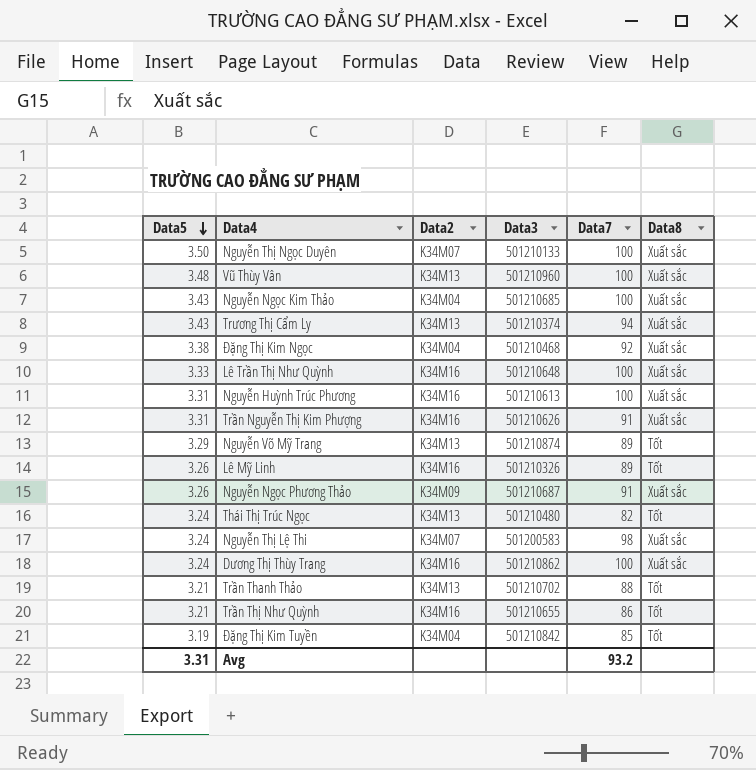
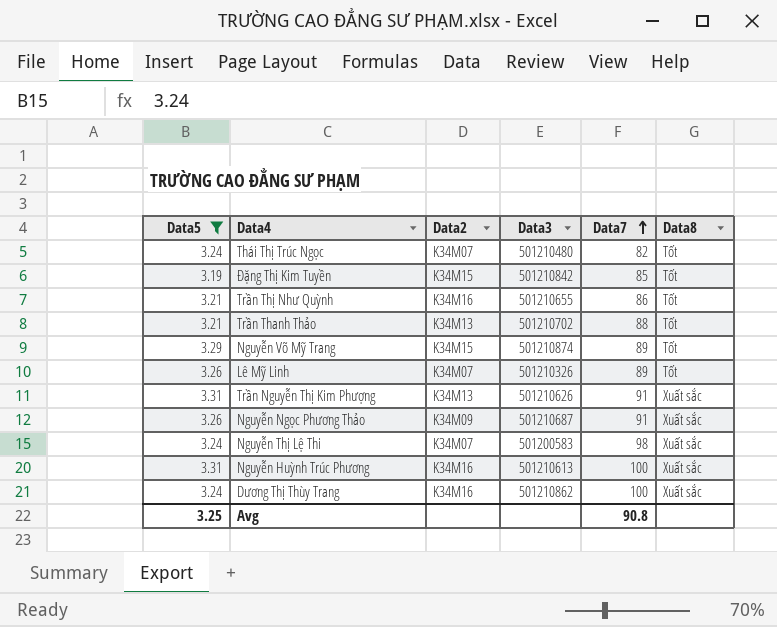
filter: none -> Data5 <= 3.31
row order: Data5 descending -> Data7 ascending
Thái Thị Trúc Ngọc | Data2: K34M13 -> K34M07
Đặng Thị Kim Tuyền | Data2: K34M04 -> K34M15
Nguyễn Võ Mỹ Trang | Data2: K34M13 -> K34M15
Lê Mỹ Linh | Data2: K34M16 -> K34M07
Trần Nguyễn Thị Kim Phượng | Data2: K34M16 -> K34M13
Avg | Data5: 3.31 -> 3.25
Avg | Data7: 93.2 -> 90.8

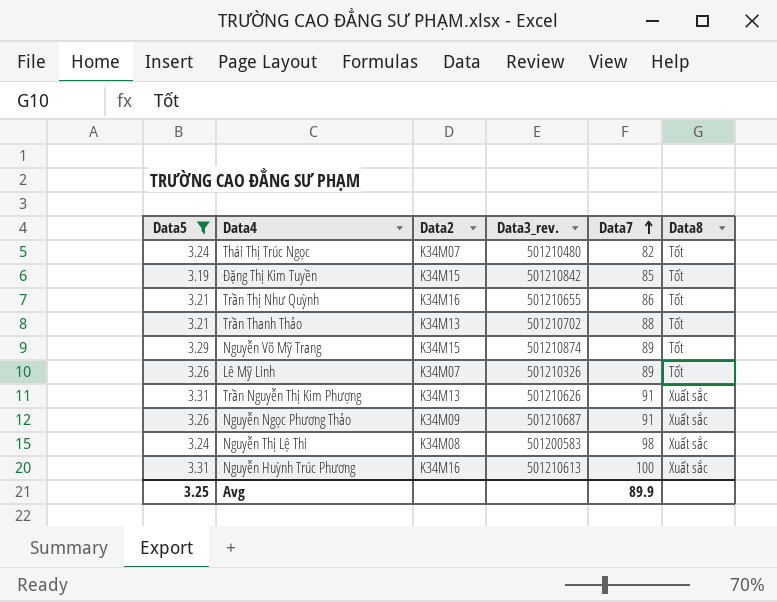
column name: Data3 -> Data3_rev.
row Dương Thị Thùy Trang: 3.24 | K34M16 | 501210862 | 100 | Xuất sắc -> none
Nguyễn Thị Lệ Thi | Data2: K34M07 -> K34M08
Avg | Data7: 90.8 -> 89.9

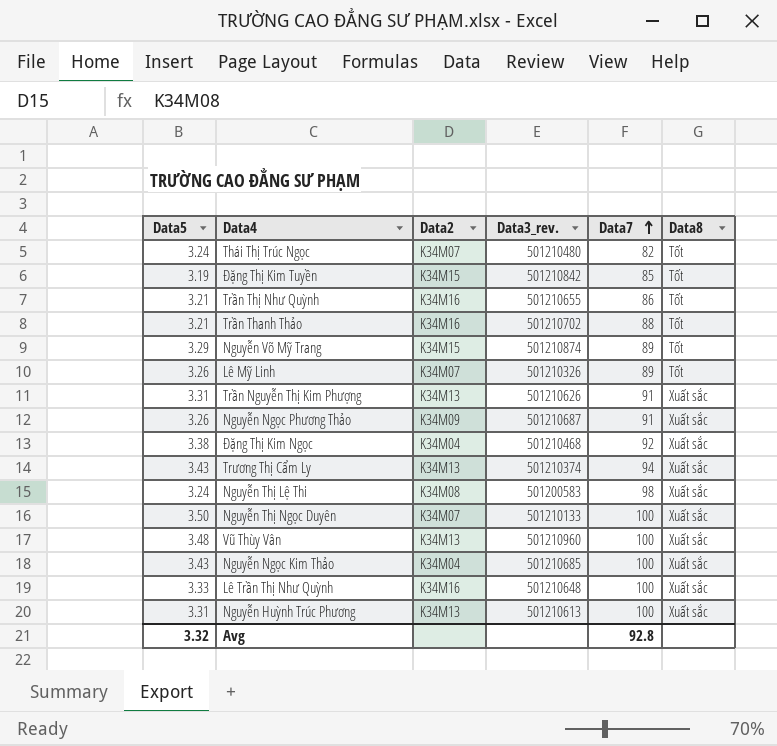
filter: Data5 <= 3.31 -> none
Trần Thanh Thảo | Data2: K34M13 -> K34M16
Nguyễn Huỳnh Trúc Phương | Data2: K34M16 -> K34M13
Avg | Data5: 3.25 -> 3.32
Avg | Data7: 89.9 -> 92.8

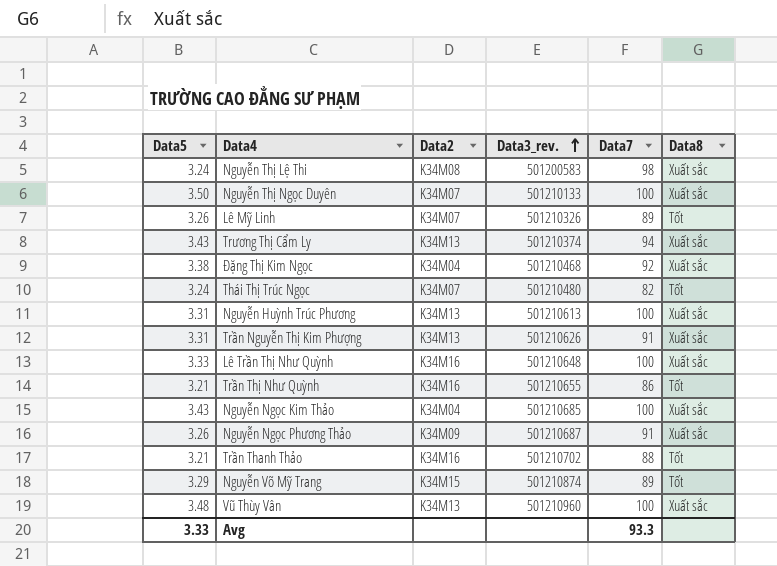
row order: Data7 ascending -> Data3_rev. ascending
row Đặng Thị Kim Tuyền: 3.19 | K34M15 | 501210842 | 85 | Tốt -> none
Avg | Data5: 3.32 -> 3.33
Avg | Data7: 92.8 -> 93.3

